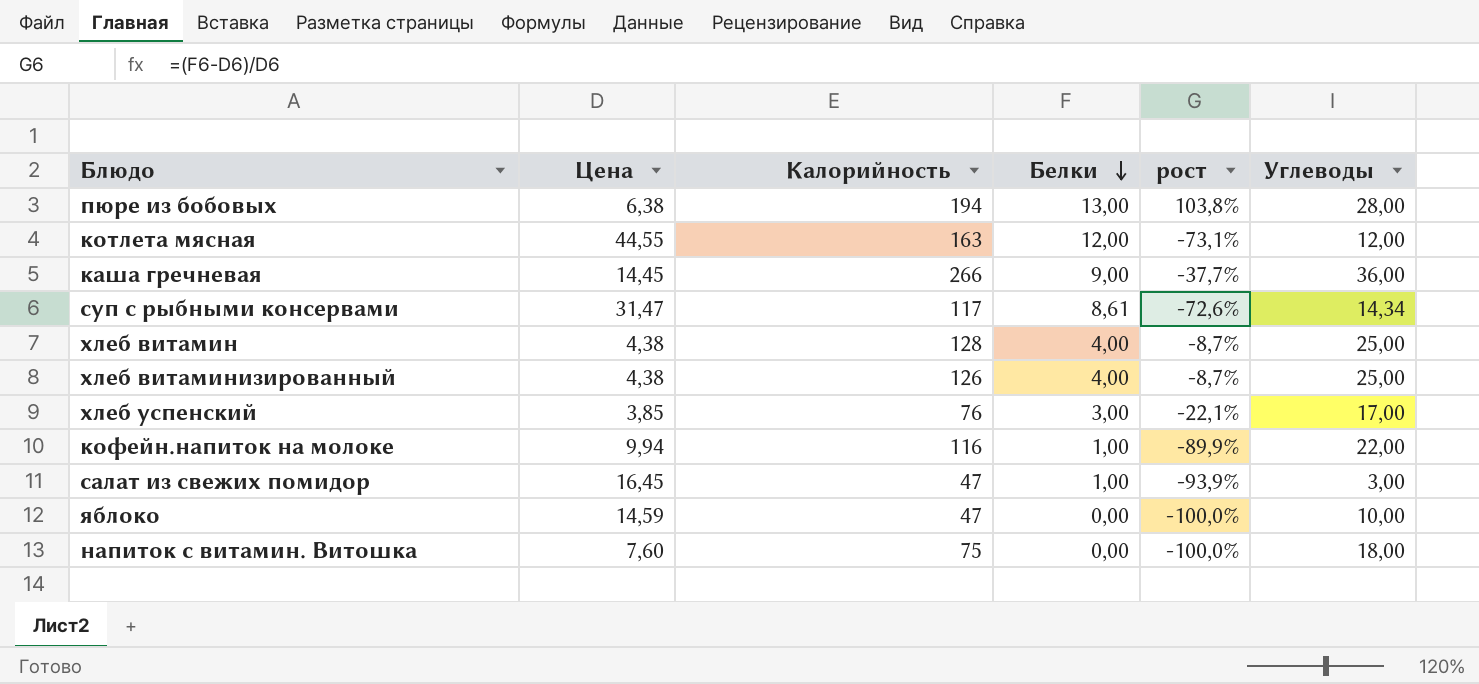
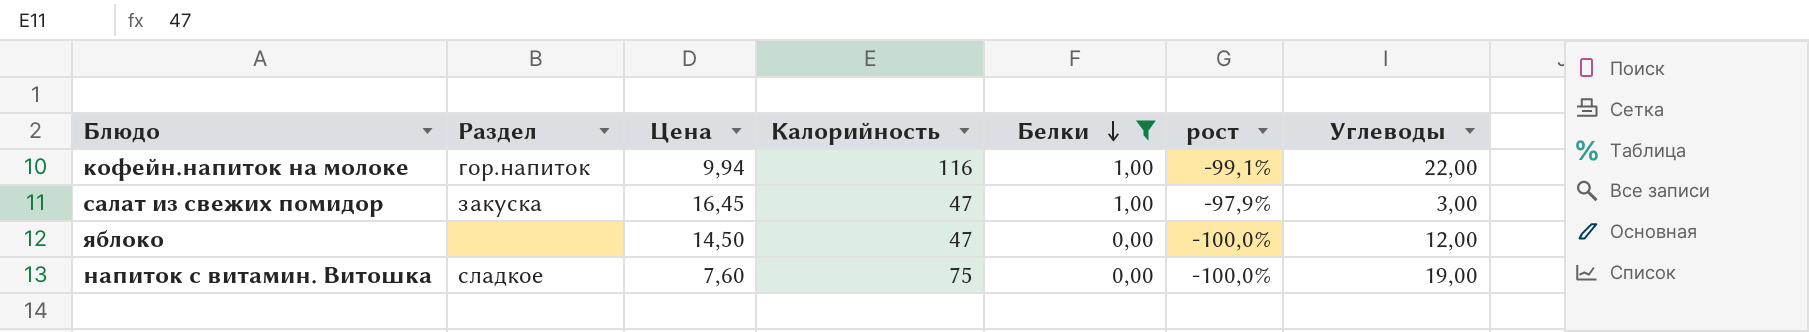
filter: none -> Белки <= 1,00
column Раздел | position: none -> 2
column рост | formula: ([Белки] - [Цена]) / [Цена] -> ([Белки] - [Калорийность]) / [Калорийность]
яблоко | Цена: 14,59 -> 14,50
яблоко | Углеводы: 10,00 -> 12,00
напиток с витамин. Витошка | Углеводы: 18,00 -> 19,00

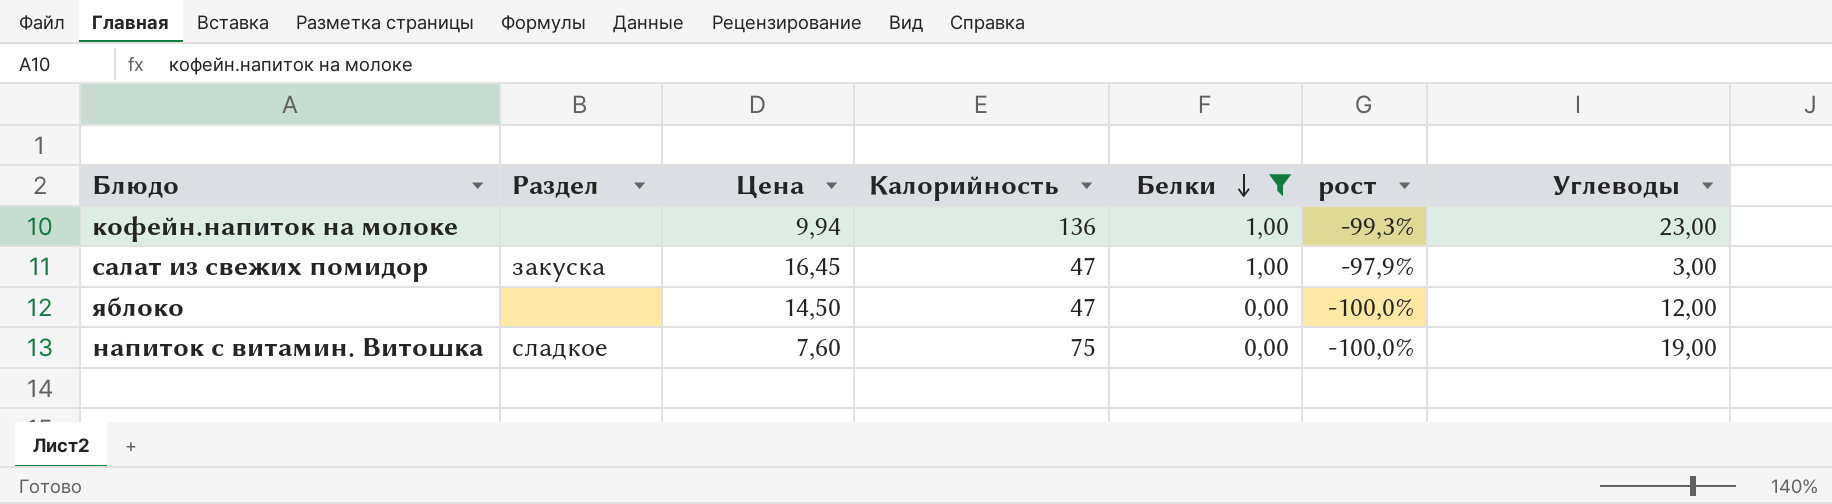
кофейн.напиток на молоке | Раздел: гор.напиток -> none
кофейн.напиток на молоке | Калорийность: 116 -> 136
кофейн.напиток на молоке | рост: -99,1% -> -99,3%
кофейн.напиток на молоке | Углеводы: 22,00 -> 23,00

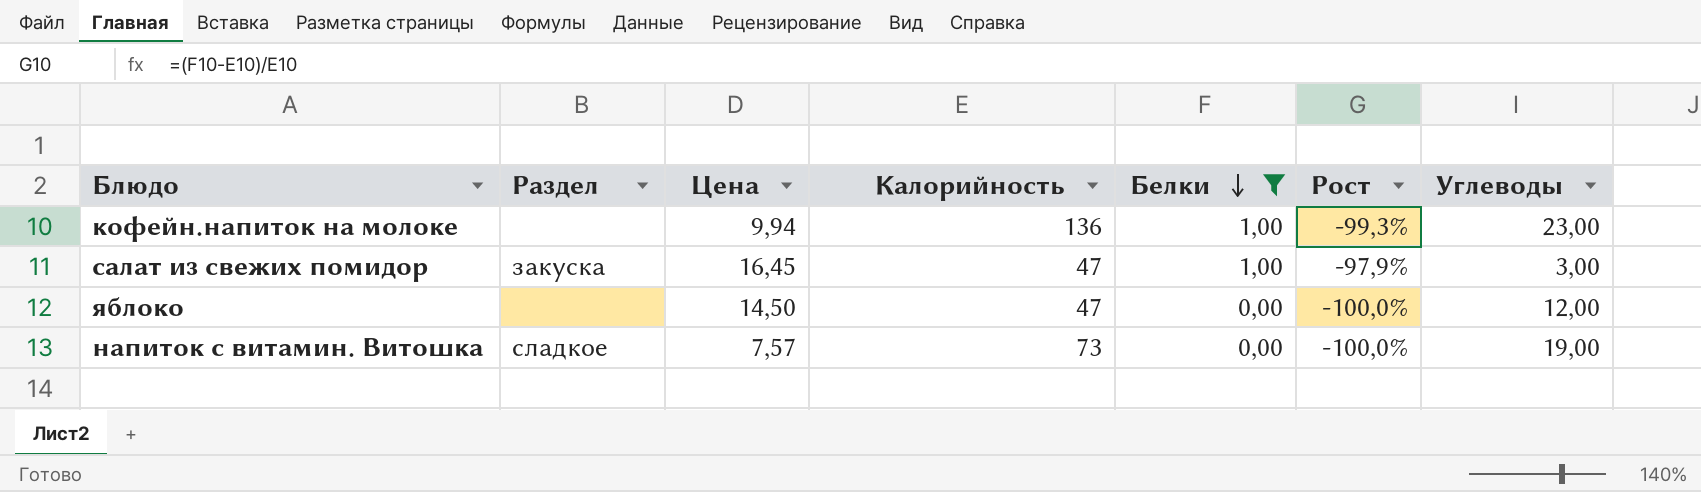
column name: рост -> Рост
напиток с витамин. Витошка | Цена: 7,60 -> 7,57
напиток с витамин. Витошка | Калорийность: 75 -> 73

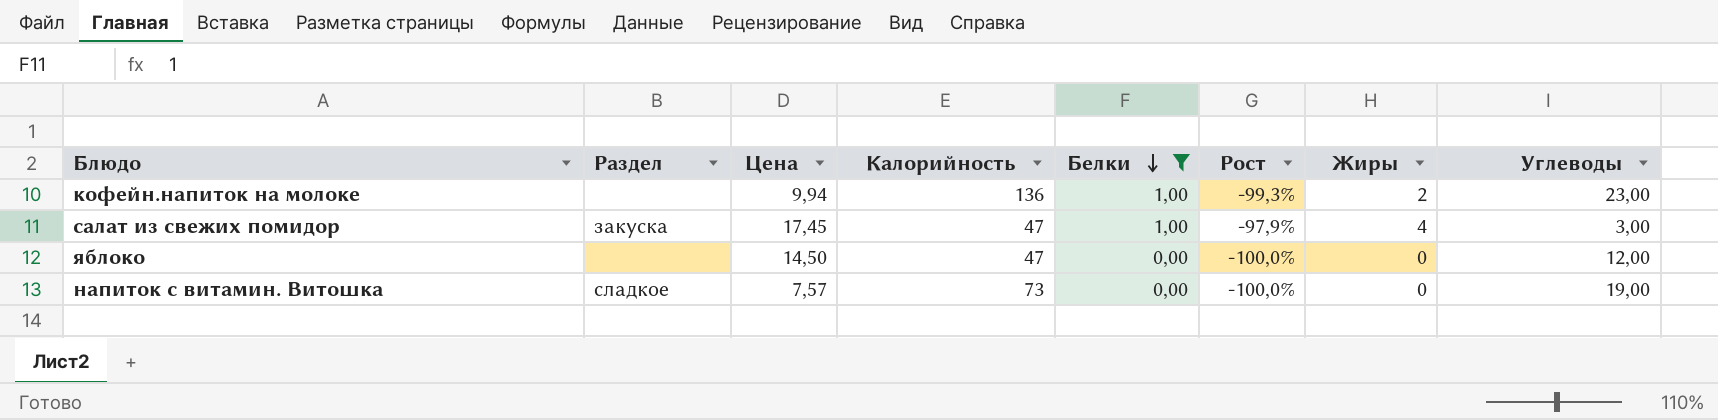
column Жиры | position: none -> 7
салат из свежих помидор | Цена: 16,45 -> 17,45

